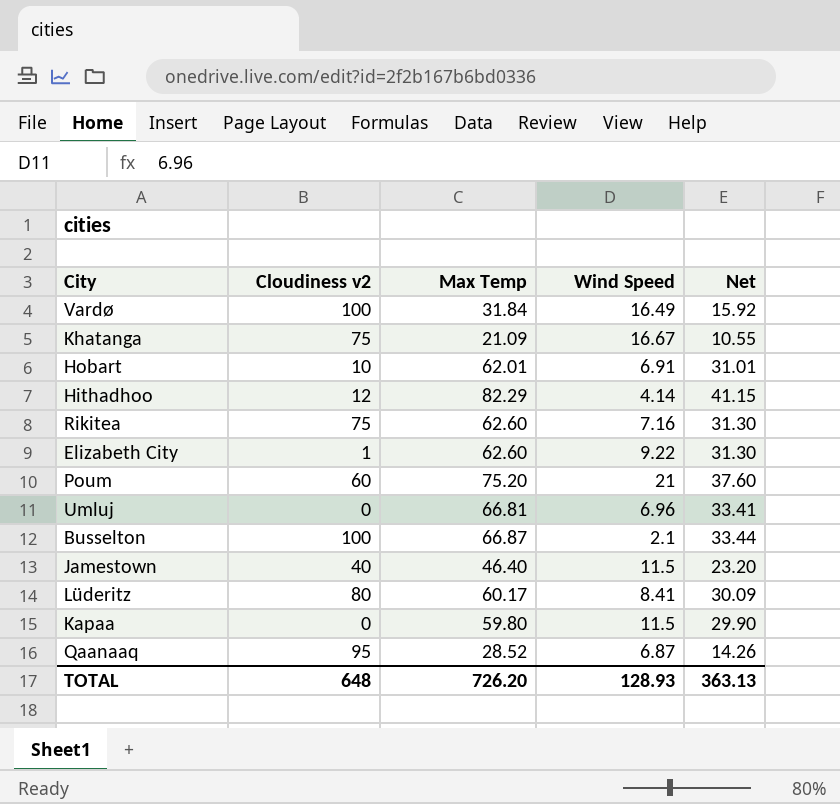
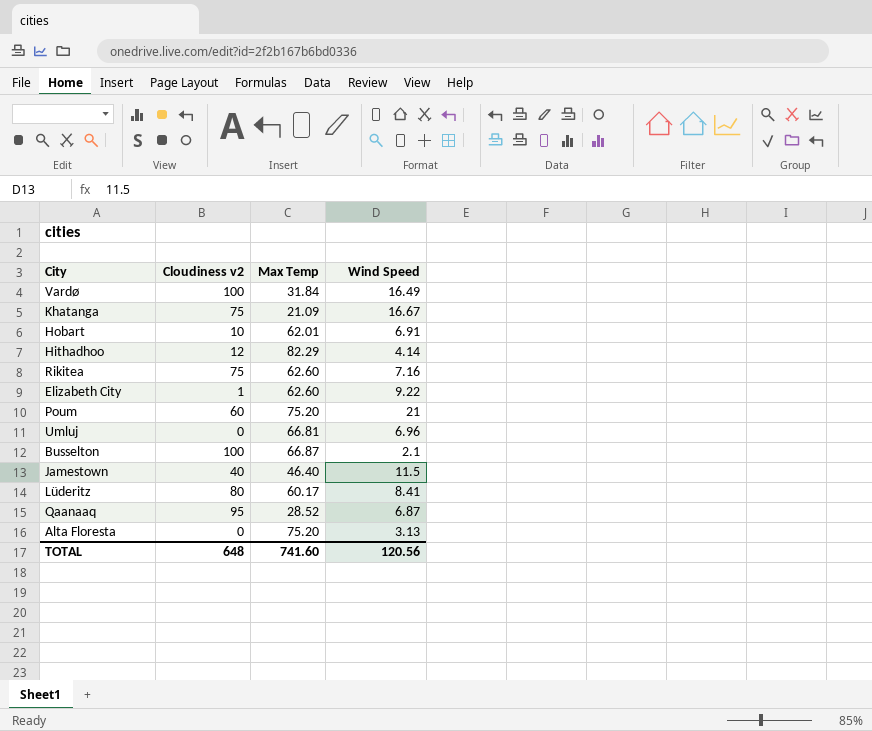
column Net | formula: [Max Temp] * 0.5 -> none
row Kapaa: 0 | 59.80 | 11.5 | 29.90 -> none
row Alta Floresta: none -> 0 | 75.20 | 3.13
TOTAL | Max Temp: 726.20 -> 741.60
TOTAL | Wind Speed: 128.93 -> 120.56

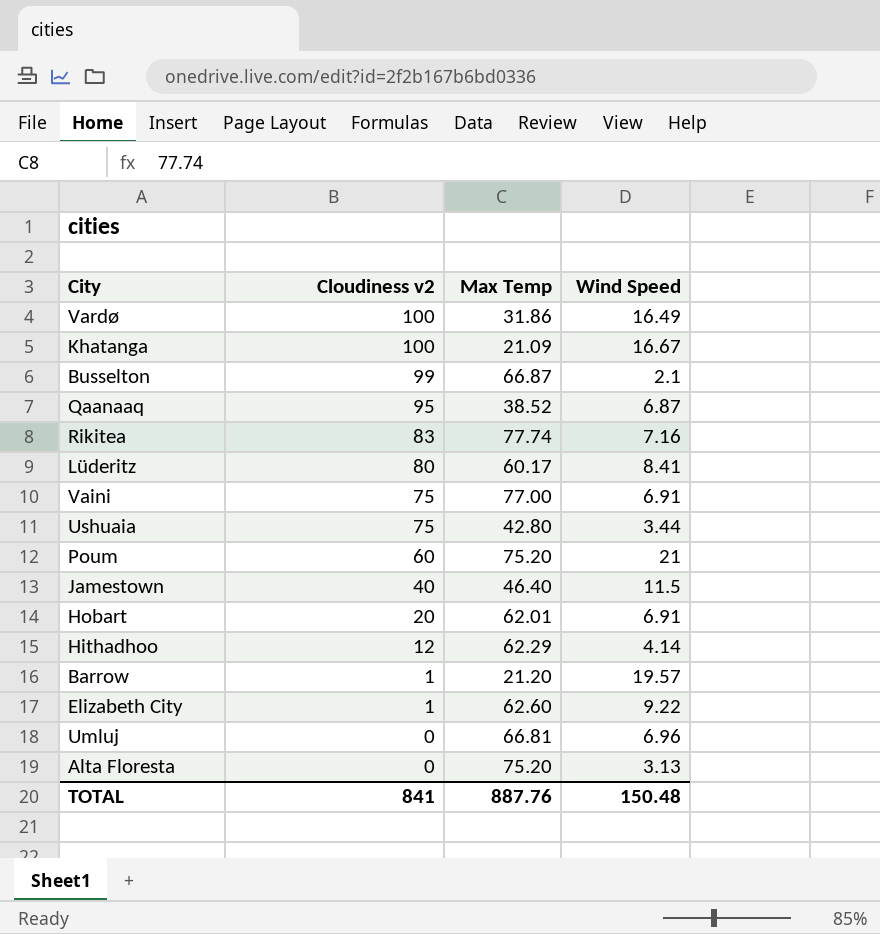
row order: none -> Cloudiness v2 descending
Vardø | Max Temp: 31.84 -> 31.86
Khatanga | Cloudiness v2: 75 -> 100
Busselton | Cloudiness v2: 100 -> 99
Qaanaaq | Max Temp: 28.52 -> 38.52
Rikitea | Cloudiness v2: 75 -> 83
Rikitea | Max Temp: 62.60 -> 77.74
row Vaini: none -> 75 | 77.00 | 6.91
row Ushuaia: none -> 75 | 42.80 | 3.44
Hobart | Cloudiness v2: 10 -> 20
Hithadhoo | Max Temp: 82.29 -> 62.29
row Barrow: none -> 1 | 21.20 | 19.57
TOTAL | Cloudiness v2: 648 -> 841
TOTAL | Max Temp: 741.60 -> 887.76
TOTAL | Wind Speed: 120.56 -> 150.48

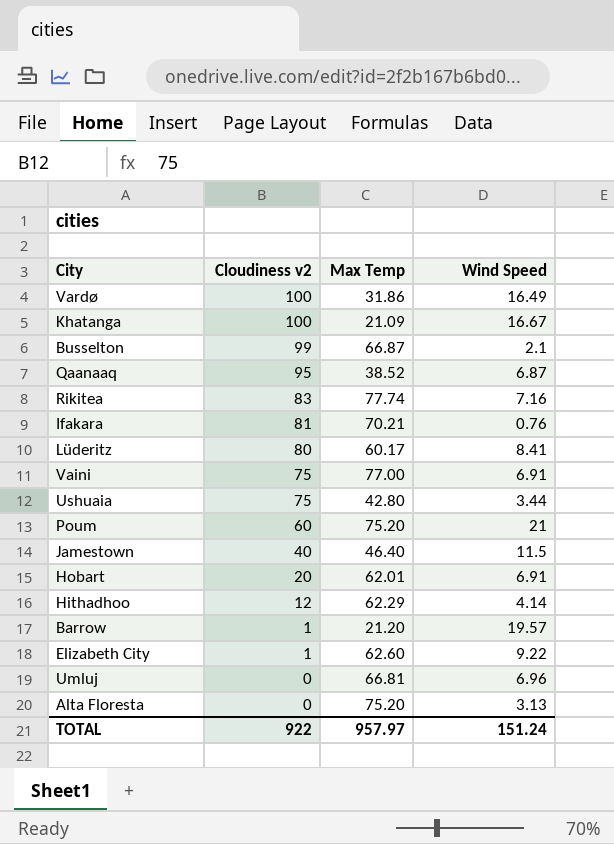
row Ifakara: none -> 81 | 70.21 | 0.76
TOTAL | Cloudiness v2: 841 -> 922
TOTAL | Max Temp: 887.76 -> 957.97
TOTAL | Wind Speed: 150.48 -> 151.24

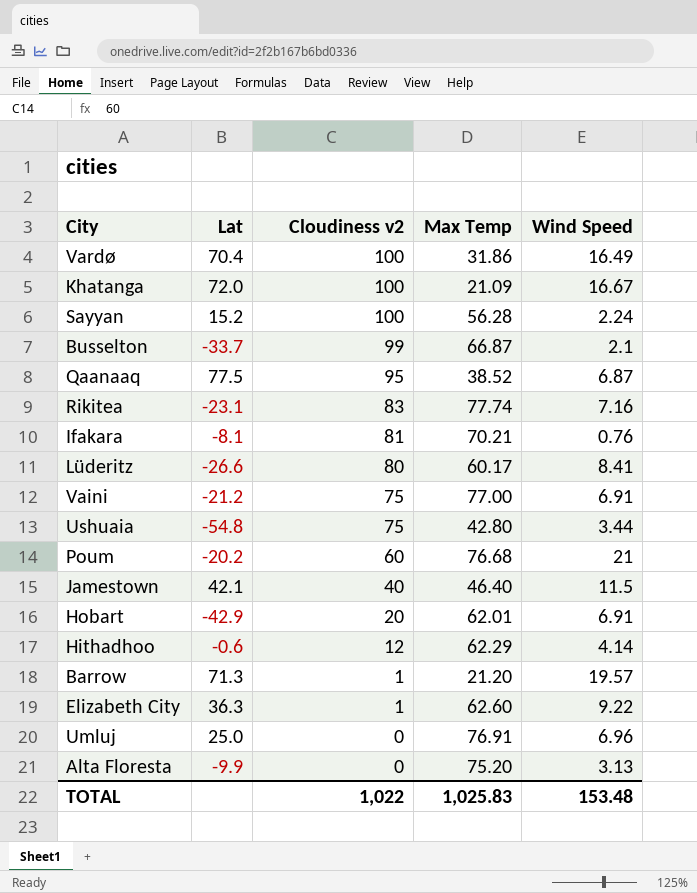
column Lat | position: none -> 2
row Sayyan: none -> 15.2 | 100 | 56.28 | 2.24
Poum | Max Temp: 75.20 -> 76.68
Umluj | Max Temp: 66.81 -> 76.91
TOTAL | Cloudiness v2: 922 -> 1,022
TOTAL | Max Temp: 957.97 -> 1,025.83
TOTAL | Wind Speed: 151.24 -> 153.48

